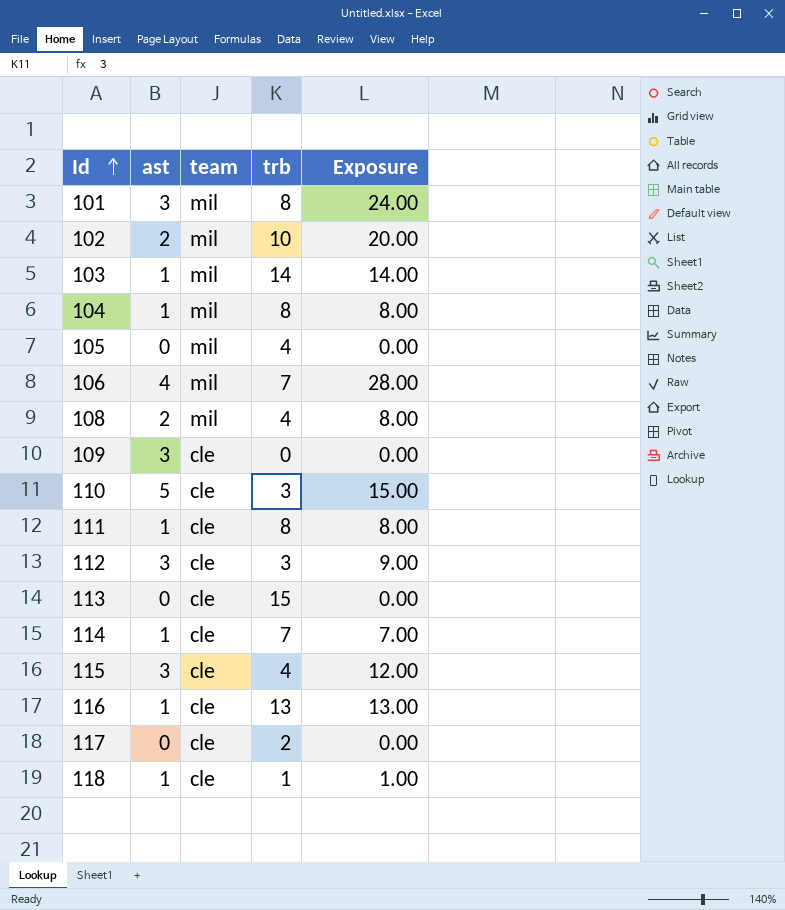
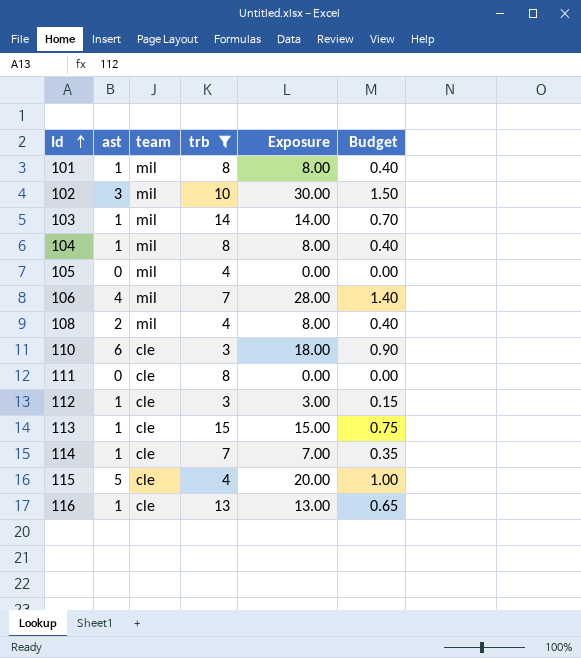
filter: none -> trb >= 3
column Budget | formula: none -> [Exposure] * 0.05
101 | ast: 3 -> 1
101 | Exposure: 24.00 -> 8.00
102 | ast: 2 -> 3
102 | Exposure: 20.00 -> 30.00
110 | ast: 5 -> 6
110 | Exposure: 15.00 -> 18.00
111 | ast: 1 -> 0
111 | Exposure: 8.00 -> 0.00
112 | ast: 3 -> 1
112 | Exposure: 9.00 -> 3.00
113 | ast: 0 -> 1
113 | Exposure: 0.00 -> 15.00
115 | ast: 3 -> 5
115 | Exposure: 12.00 -> 20.00

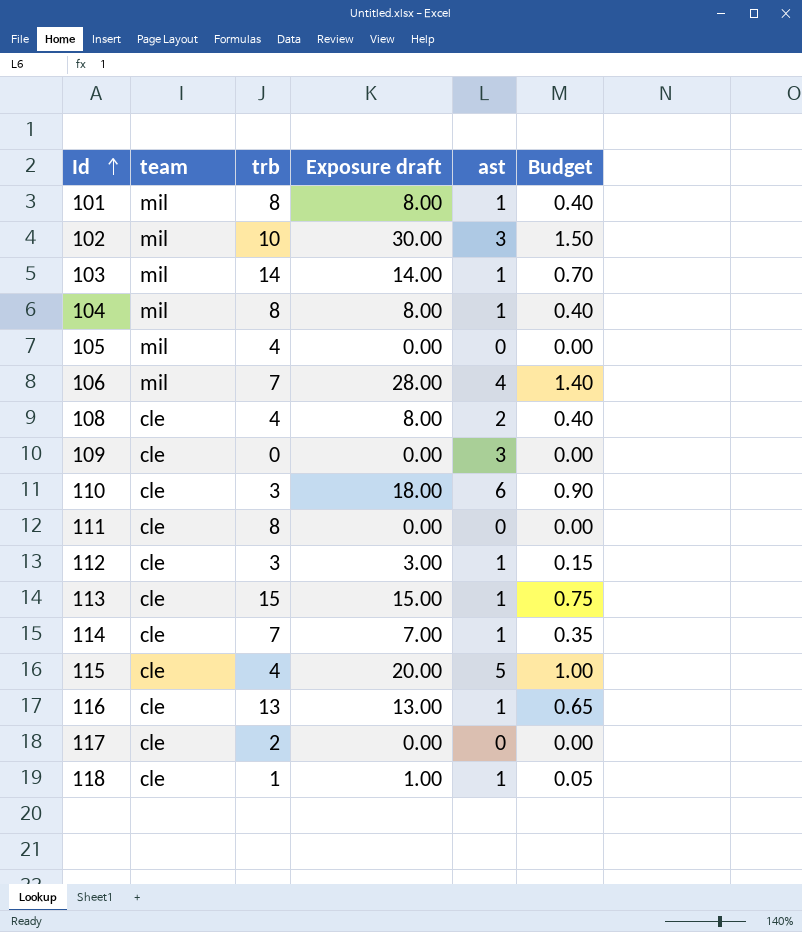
filter: trb >= 3 -> none
column name: Exposure -> Exposure draft
column ast | position: 2 -> 5
108 | team: mil -> cle

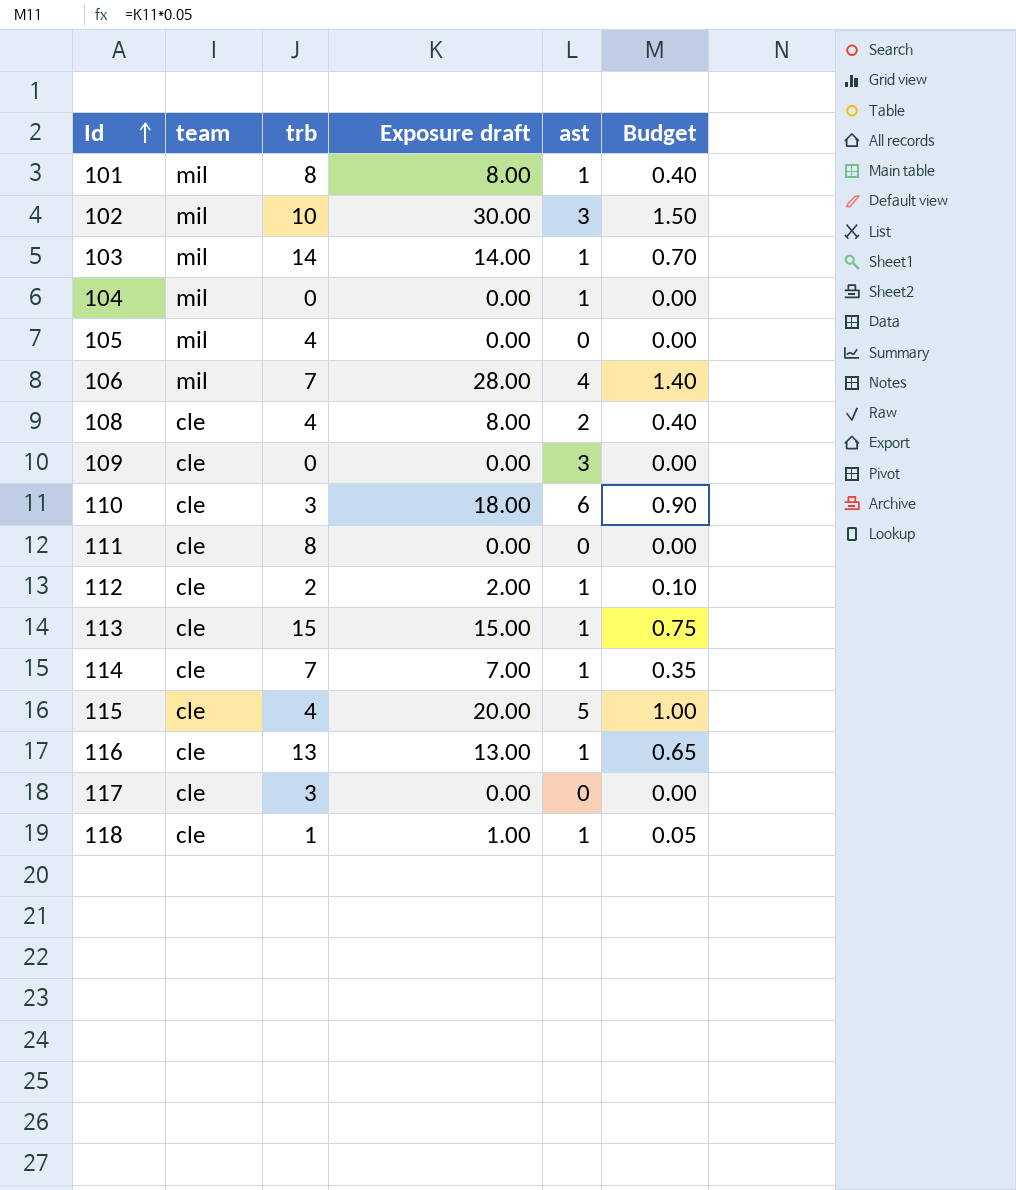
104 | trb: 8 -> 0
104 | Exposure draft: 8.00 -> 0.00
104 | Budget: 0.40 -> 0.00
112 | trb: 3 -> 2
112 | Exposure draft: 3.00 -> 2.00
112 | Budget: 0.15 -> 0.10
117 | trb: 2 -> 3

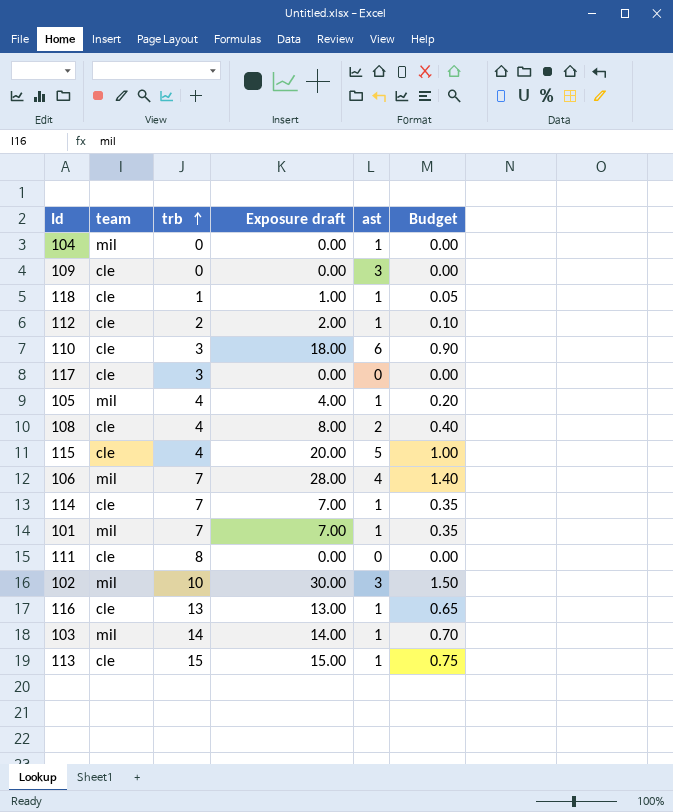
row order: Id ascending -> trb ascending
105 | Exposure draft: 0.00 -> 4.00
105 | ast: 0 -> 1
105 | Budget: 0.00 -> 0.20
101 | trb: 8 -> 7
101 | Exposure draft: 8.00 -> 7.00
101 | Budget: 0.40 -> 0.35

